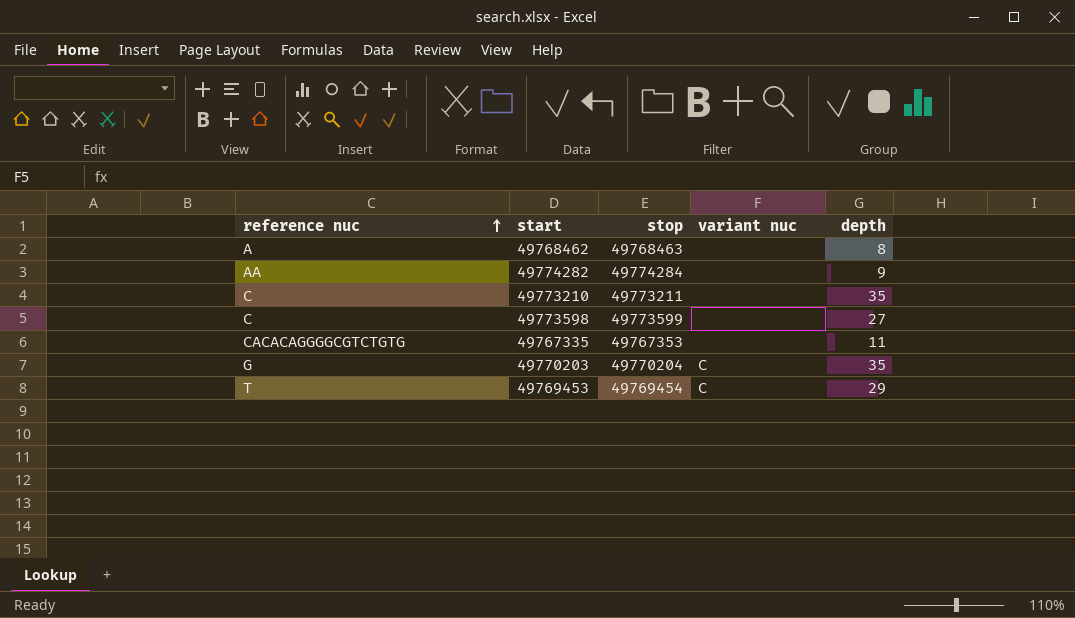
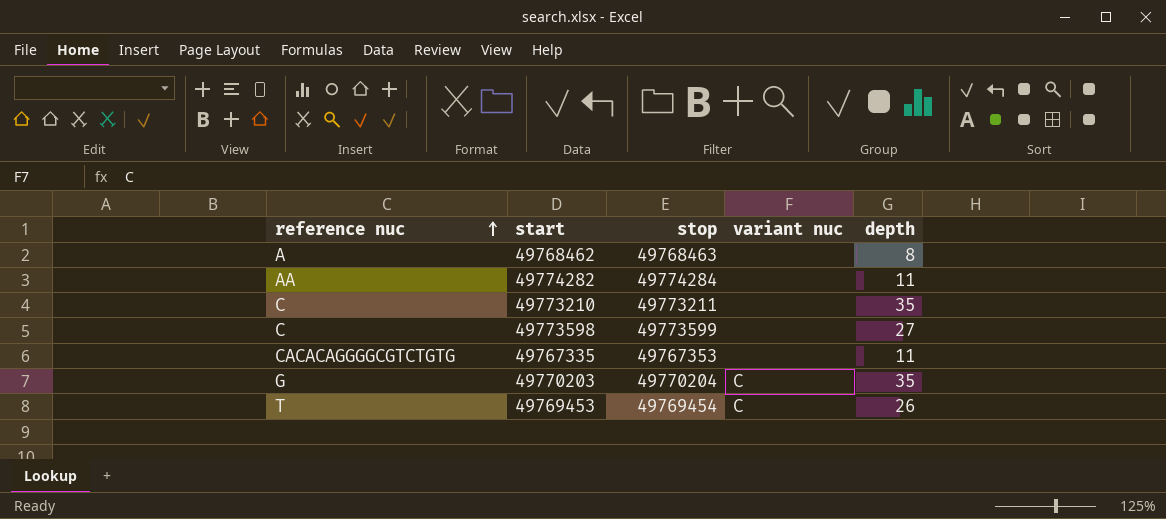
49774282 | depth: 9 -> 11
49769453 | depth: 29 -> 26

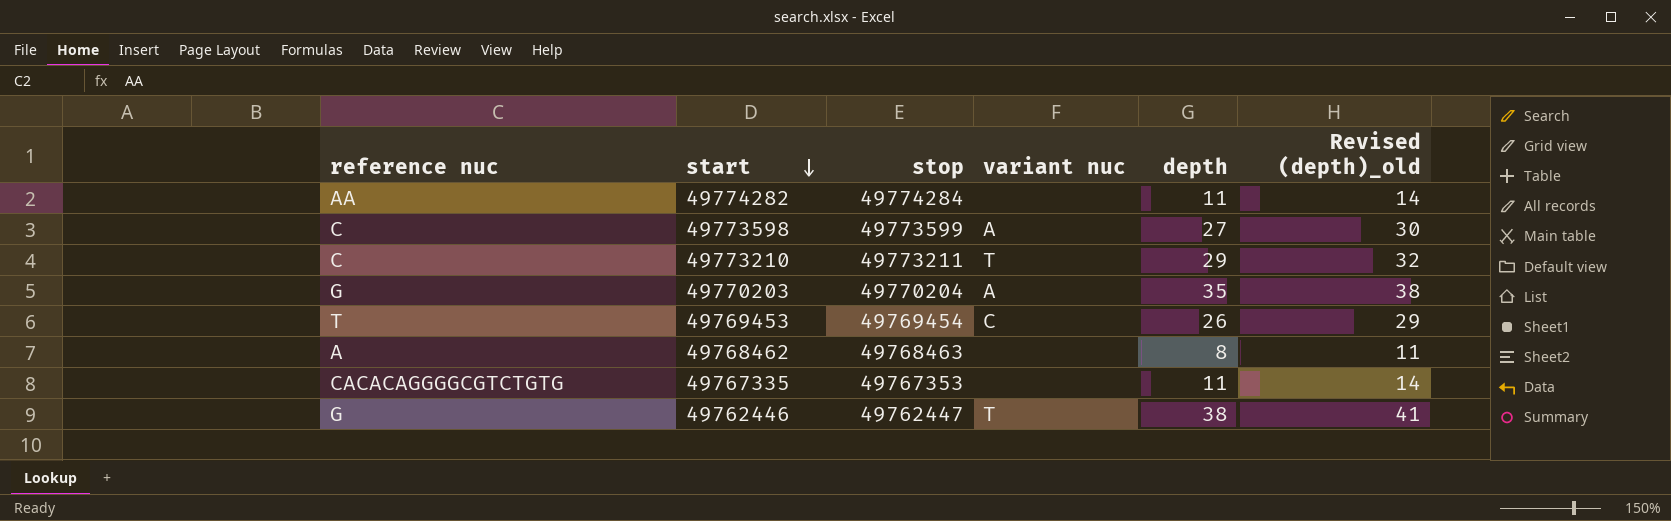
row order: reference nuc ascending -> start descending
column Revised (depth)_old | formula: none -> [depth] + 3
49773598 | variant nuc: none -> A
49773210 | variant nuc: none -> T
49773210 | depth: 35 -> 29
49770203 | variant nuc: C -> A
row 49762446: none -> G | 49762447 | T | 38 | 41

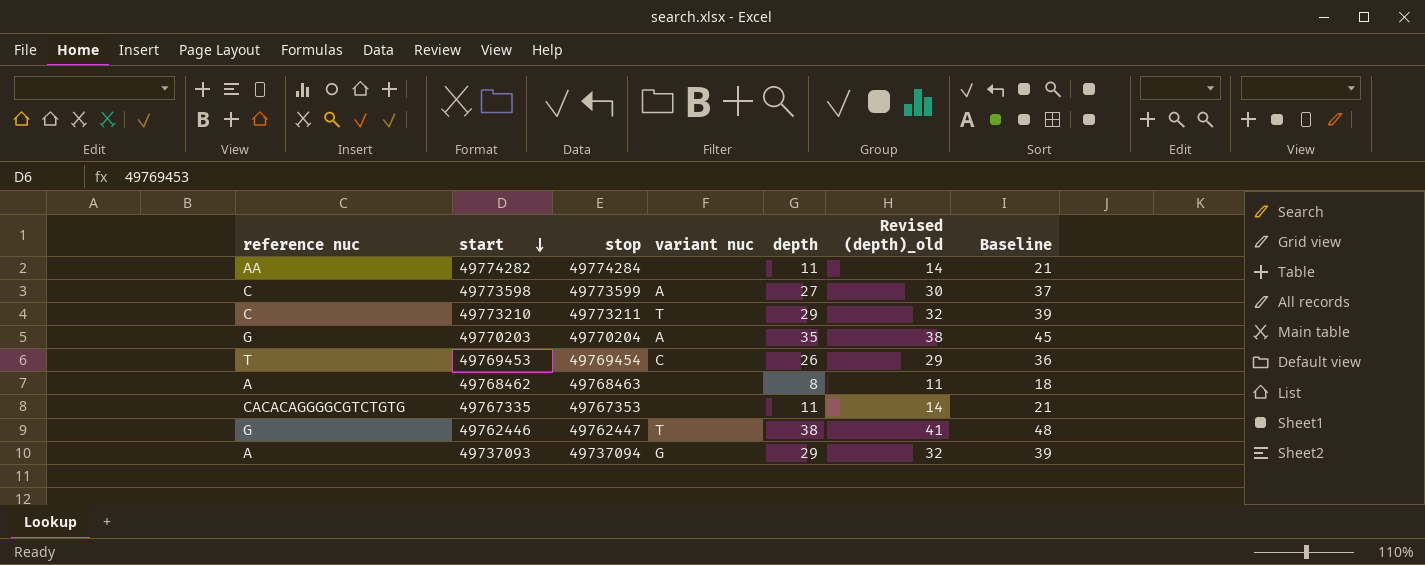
column Baseline | formula: none -> [depth] + 10
row 49737093: none -> A | 49737094 | G | 29 | 32 | 39

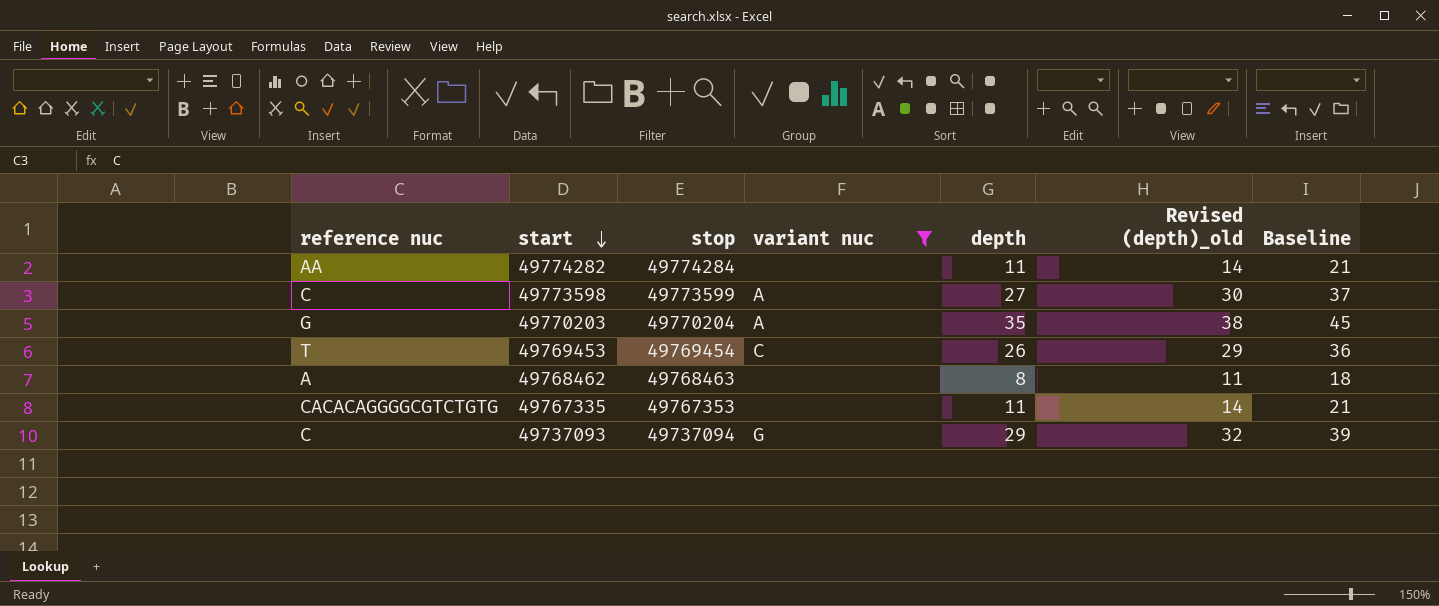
filter: none -> variant nuc != T
49737093 | reference nuc: A -> C

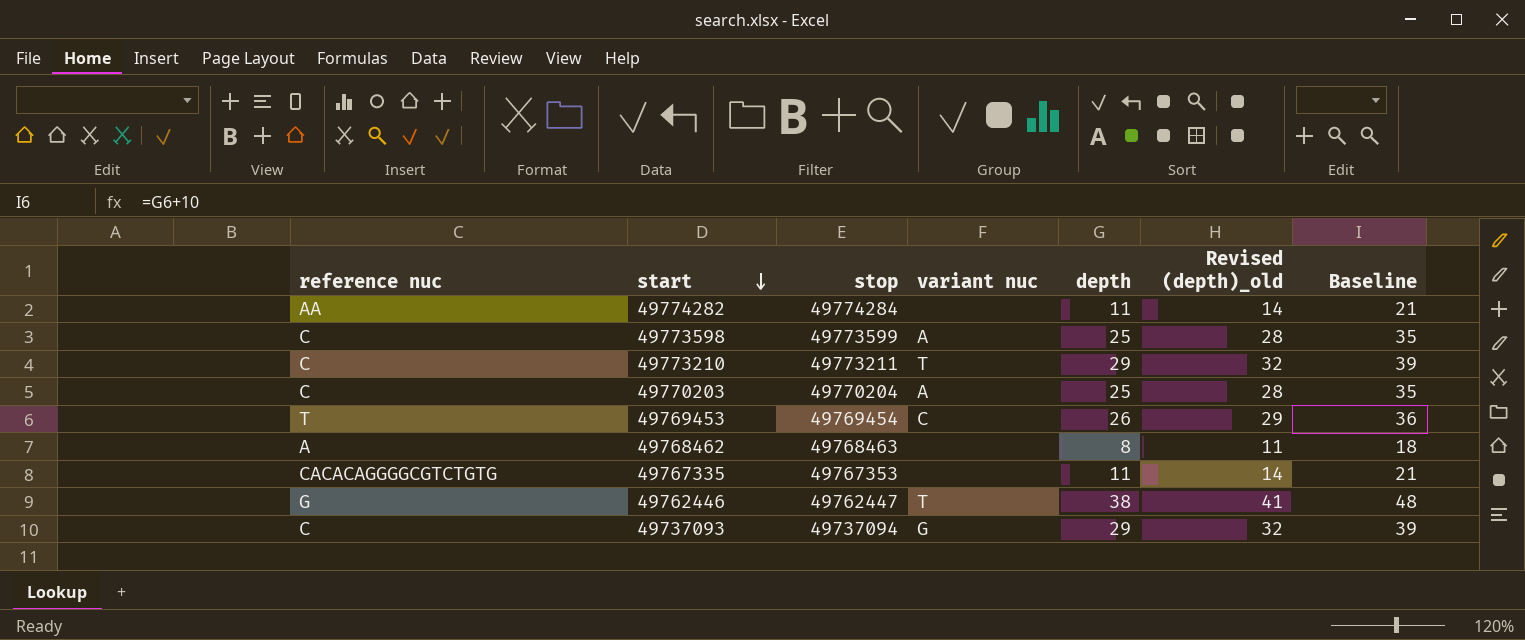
filter: variant nuc != T -> none
49773598 | depth: 27 -> 25
49773598 | Revised (depth)_old: 30 -> 28
49773598 | Baseline: 37 -> 35
49770203 | reference nuc: G -> C
49770203 | depth: 35 -> 25
49770203 | Revised (depth)_old: 38 -> 28
49770203 | Baseline: 45 -> 35

